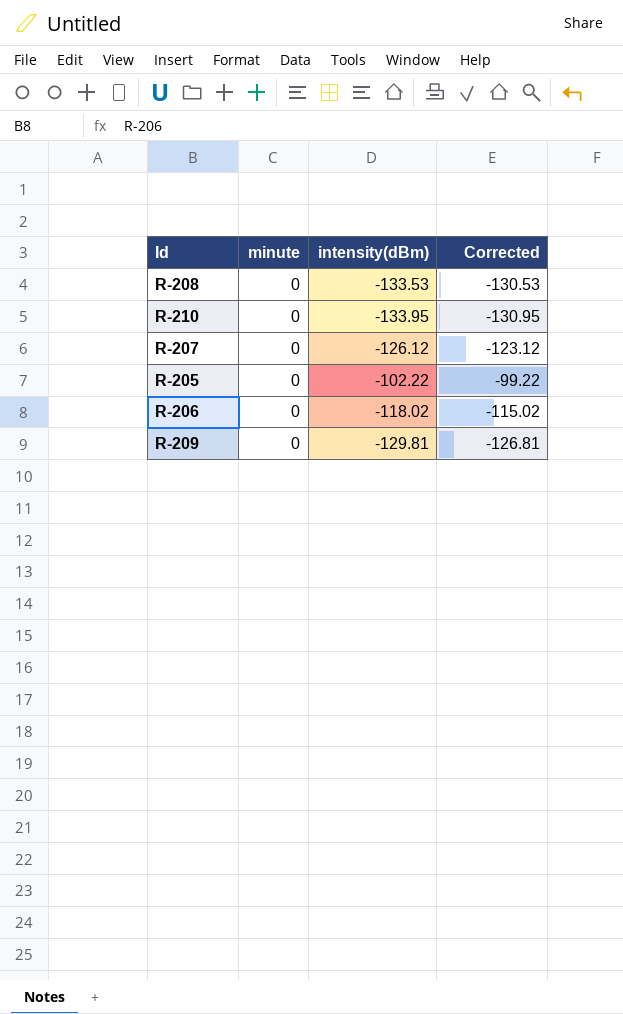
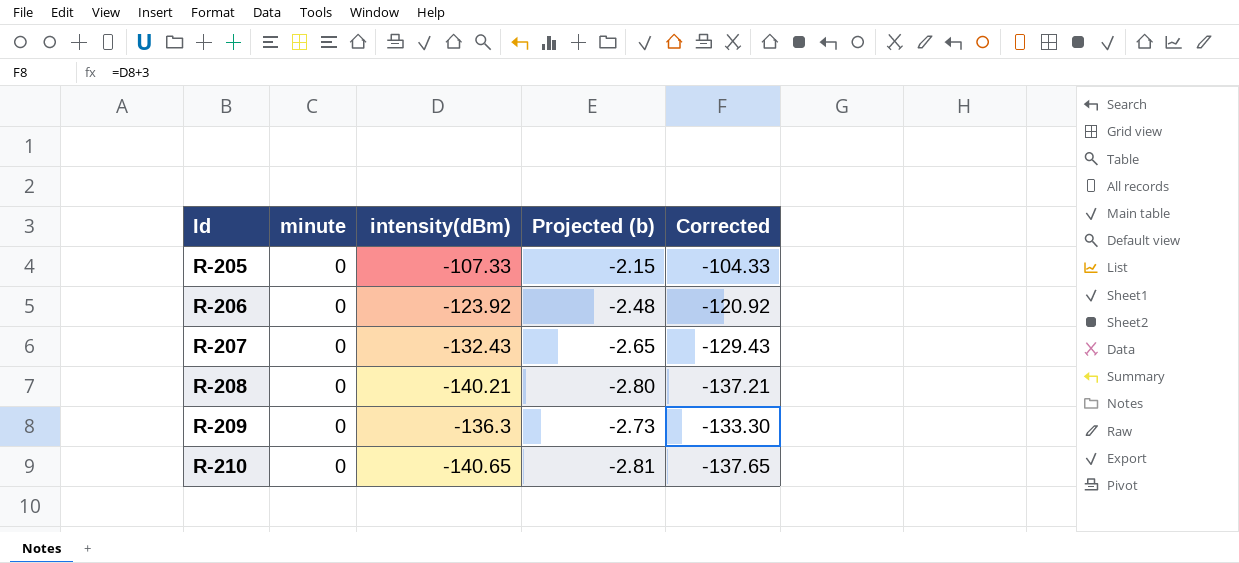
row order: none -> Id ascending
column Projected (b) | formula: none -> [intensity(dBm)] * 0.02
R-205 | intensity(dBm): -102.22 -> -107.33
R-205 | Corrected: -99.22 -> -104.33
R-206 | intensity(dBm): -118.02 -> -123.92
R-206 | Corrected: -115.02 -> -120.92
R-207 | intensity(dBm): -126.12 -> -132.43
R-207 | Corrected: -123.12 -> -129.43
R-208 | intensity(dBm): -133.53 -> -140.21
R-208 | Corrected: -130.53 -> -137.21
R-209 | intensity(dBm): -129.81 -> -136.3
R-209 | Corrected: -126.81 -> -133.30
R-210 | intensity(dBm): -133.95 -> -140.65
R-210 | Corrected: -130.95 -> -137.65

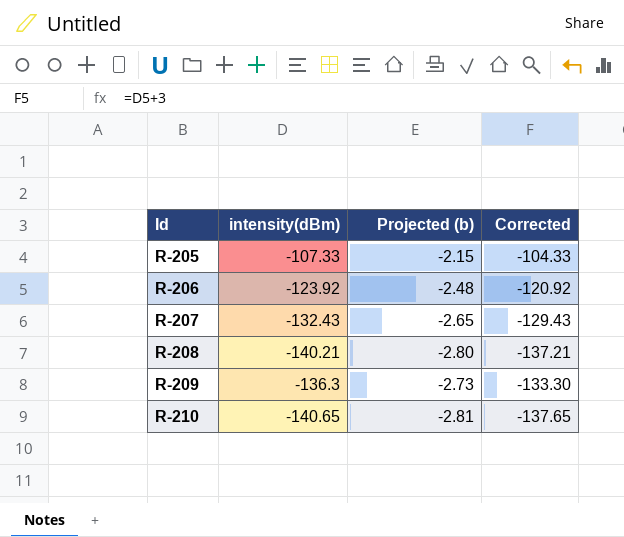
column minute | position: 2 -> none

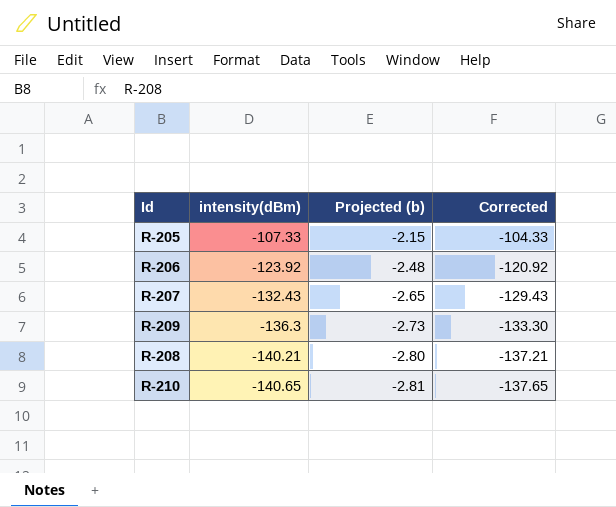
row order: Id ascending -> intensity(dBm) descending

